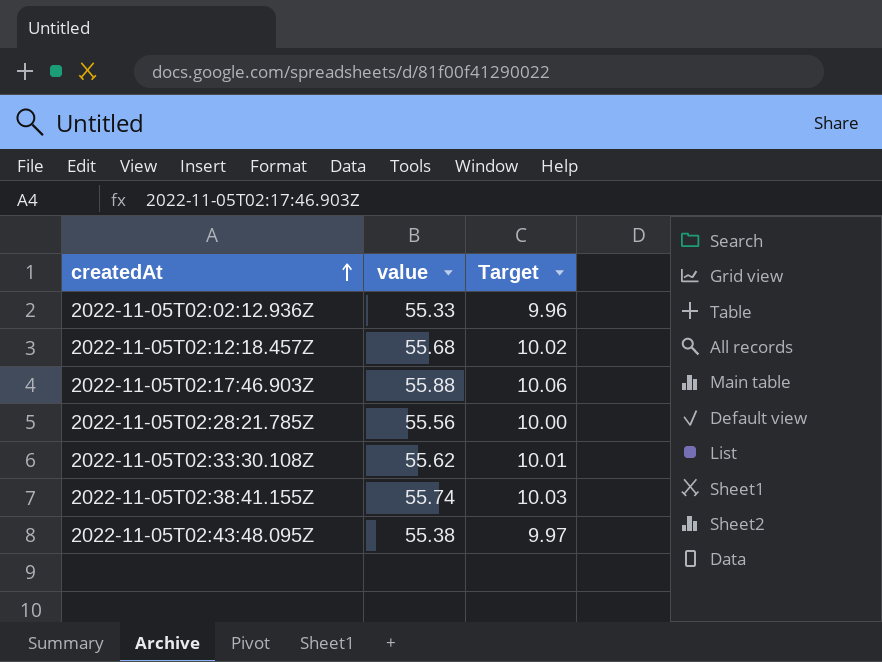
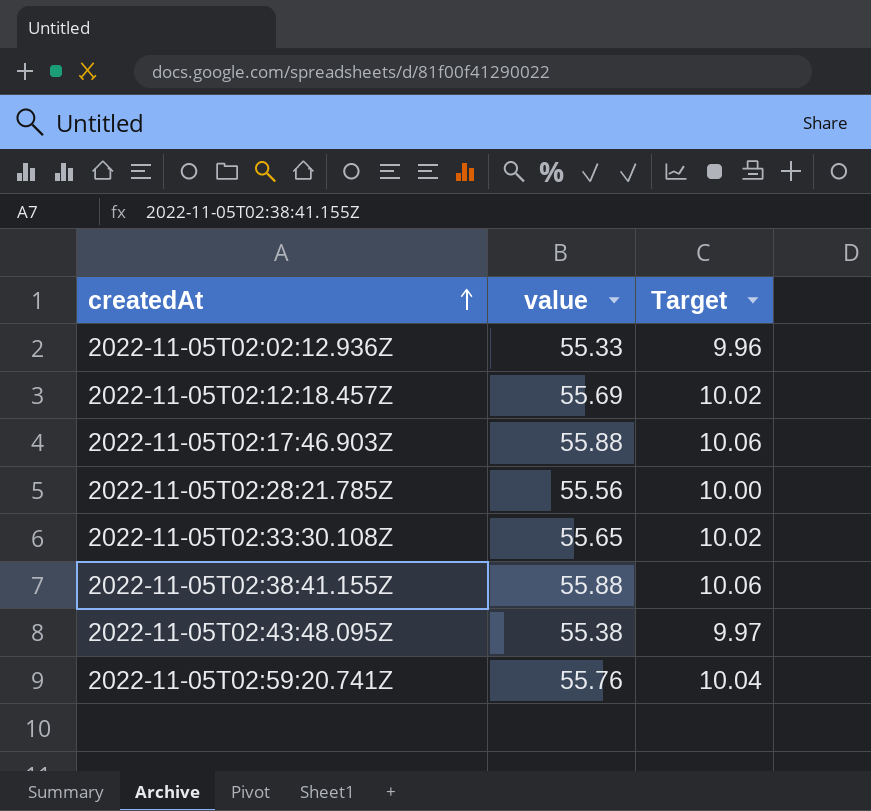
2022-11-05T02:12:18.457Z | value: 55.68 -> 55.69
2022-11-05T02:33:30.108Z | value: 55.62 -> 55.65
2022-11-05T02:33:30.108Z | Target: 10.01 -> 10.02
2022-11-05T02:38:41.155Z | value: 55.74 -> 55.88
2022-11-05T02:38:41.155Z | Target: 10.03 -> 10.06
row 2022-11-05T02:59:20.741Z: none -> 55.76 | 10.04

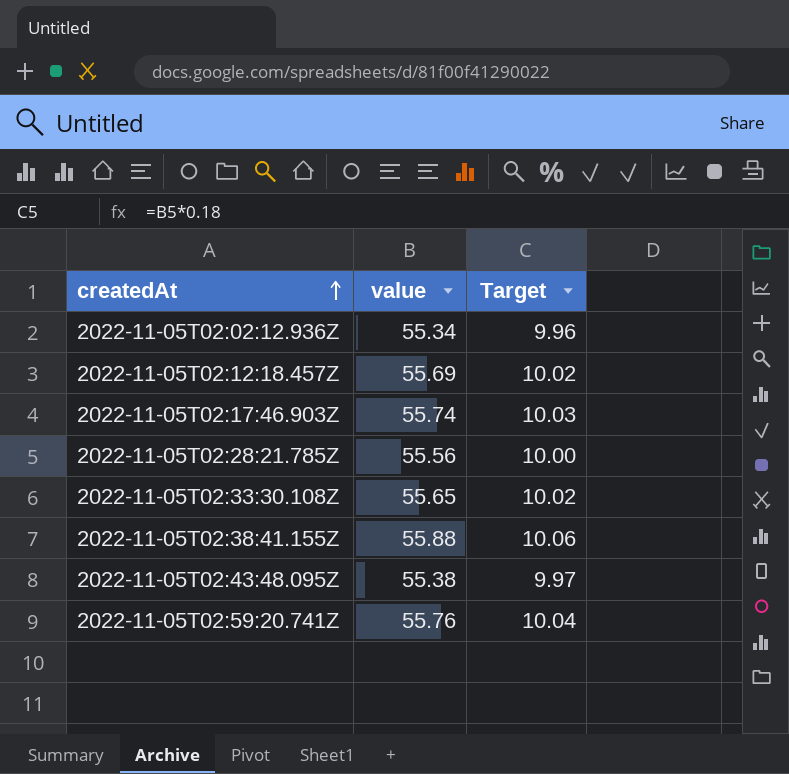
2022-11-05T02:02:12.936Z | value: 55.33 -> 55.34
2022-11-05T02:17:46.903Z | value: 55.88 -> 55.74
2022-11-05T02:17:46.903Z | Target: 10.06 -> 10.03

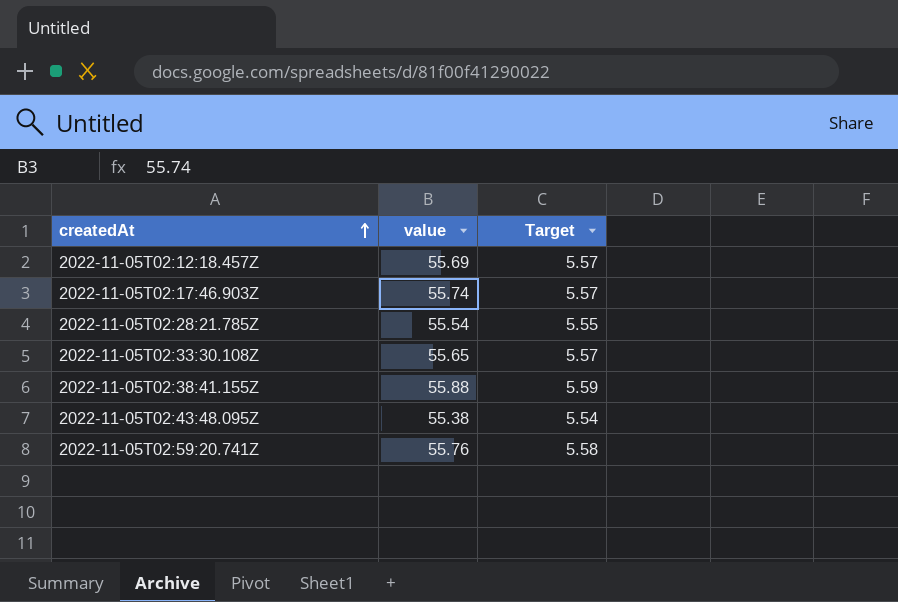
column Target | formula: [value] * 0.18 -> [value] * 0.1
row 2022-11-05T02:02:12.936Z: 55.34 | 9.96 -> none
2022-11-05T02:28:21.785Z | value: 55.56 -> 55.54

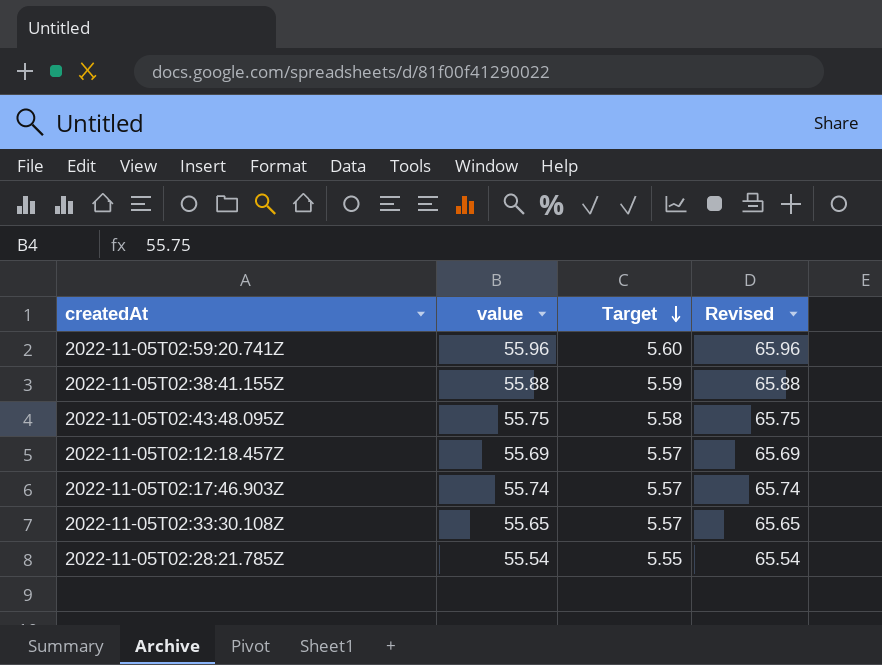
row order: createdAt ascending -> Target descending
column Revised | formula: none -> [value] + 10
2022-11-05T02:59:20.741Z | value: 55.76 -> 55.96
2022-11-05T02:59:20.741Z | Target: 5.58 -> 5.60
2022-11-05T02:43:48.095Z | value: 55.38 -> 55.75
2022-11-05T02:43:48.095Z | Target: 5.54 -> 5.58

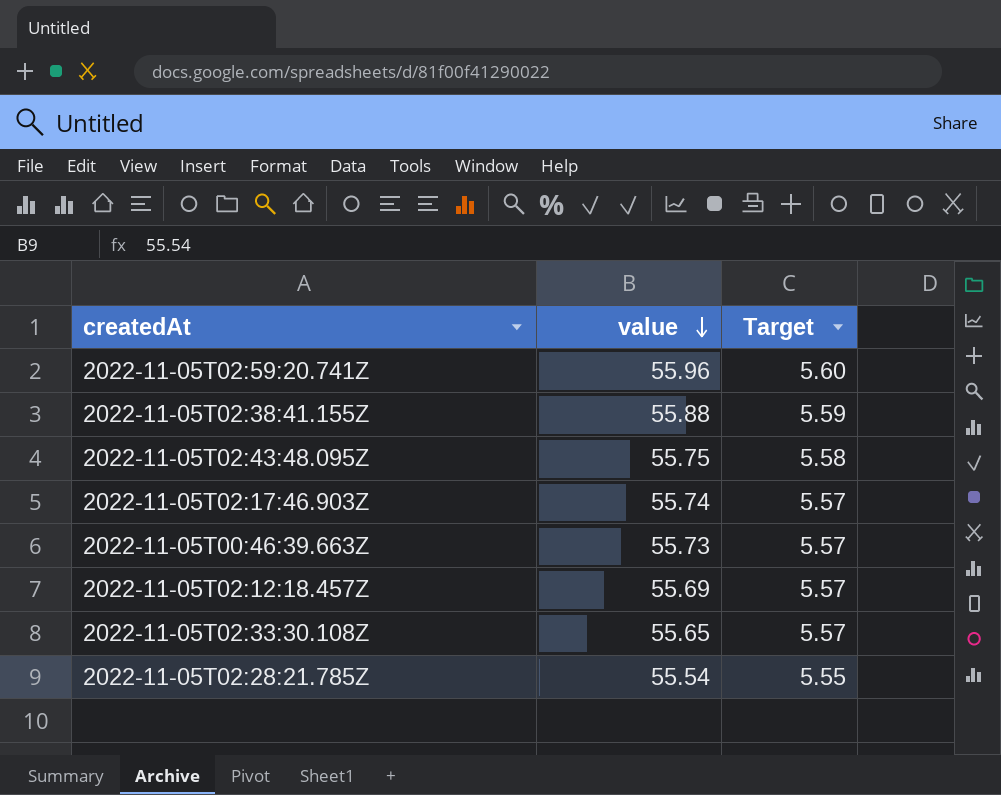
row order: Target descending -> value descending
column Revised | formula: [value] + 10 -> none
row 2022-11-05T00:46:39.663Z: none -> 55.73 | 5.57

